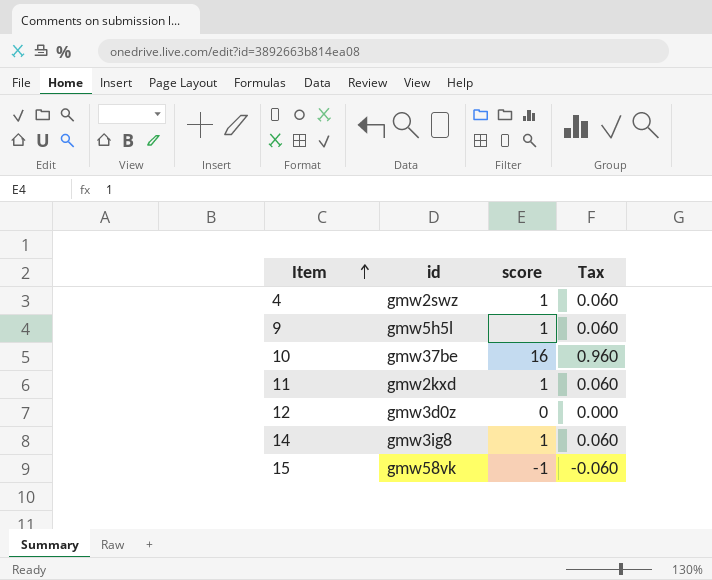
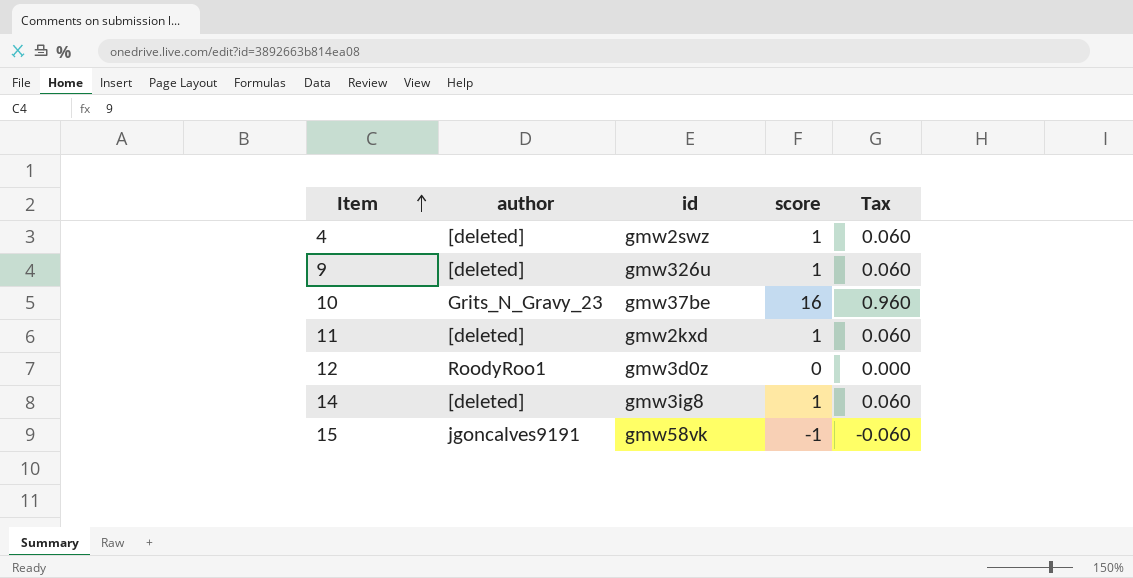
column author | position: none -> 2
9 | id: gmw5h5l -> gmw326u

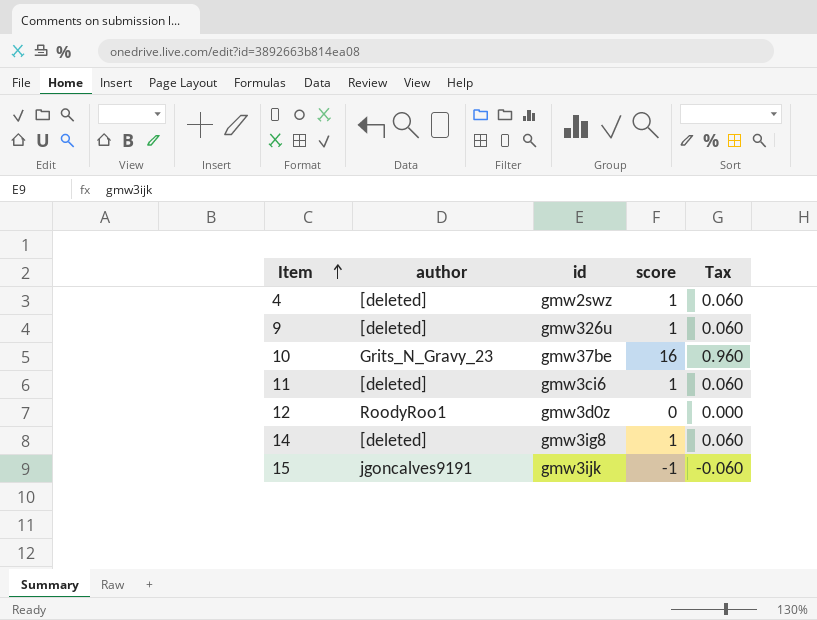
11 | id: gmw2kxd -> gmw3ci6
15 | id: gmw58vk -> gmw3ijk

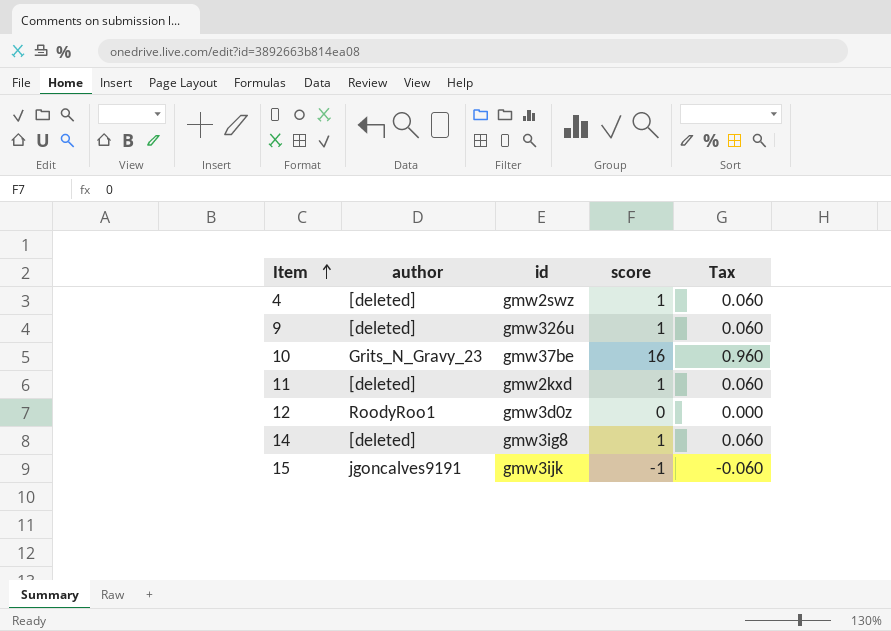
11 | id: gmw3ci6 -> gmw2kxd

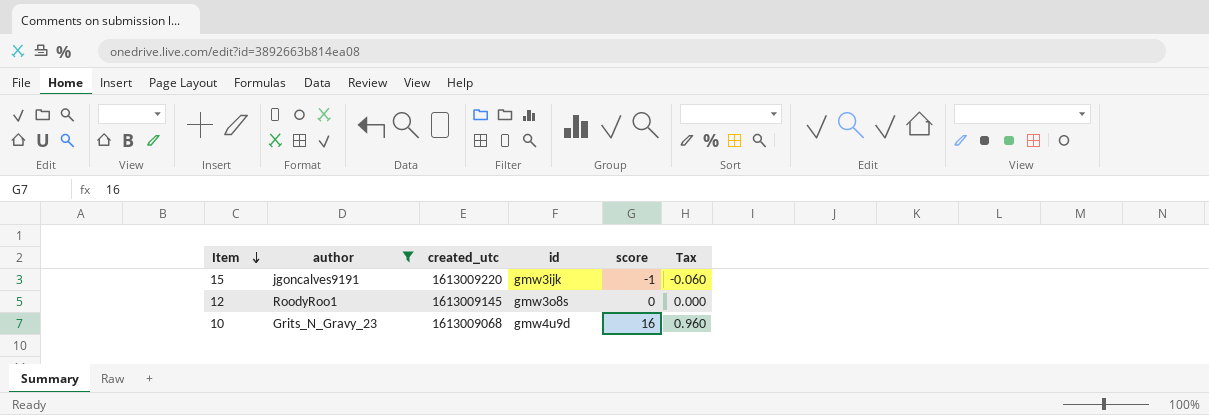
filter: none -> author != [deleted]
row order: Item ascending -> Item descending
column created_utc | position: none -> 3
12 | id: gmw3d0z -> gmw3o8s
10 | id: gmw37be -> gmw4u9d

